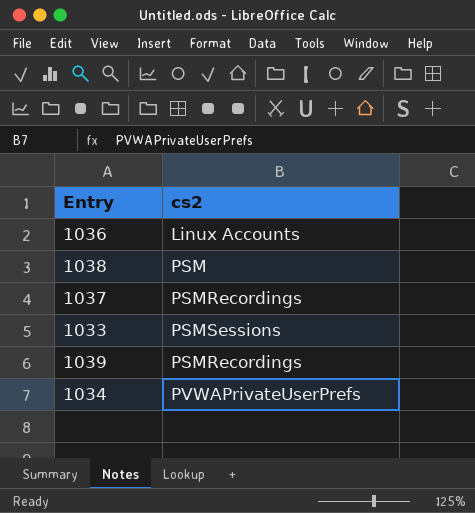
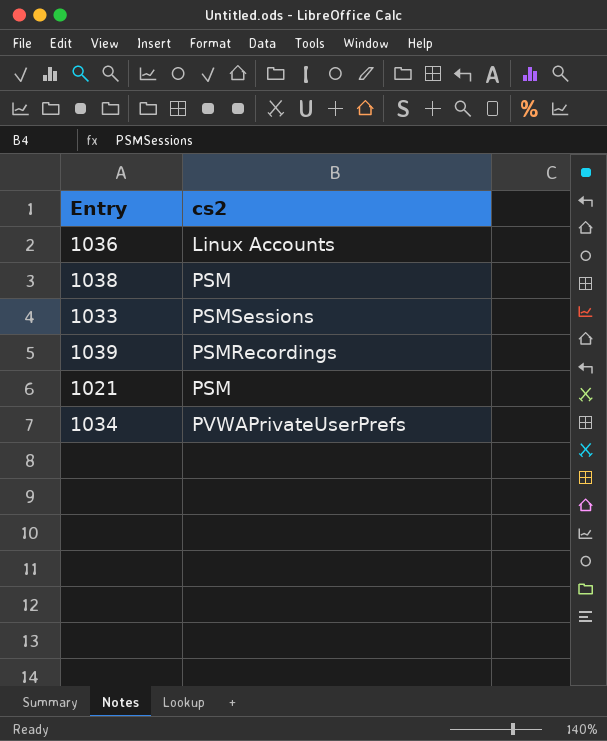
row 1037: PSMRecordings -> none
row 1021: none -> PSM

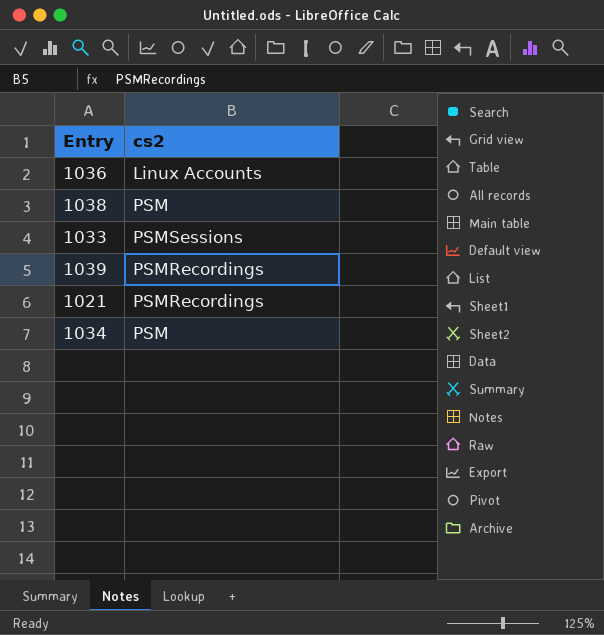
1021 | cs2: PSM -> PSMRecordings
1034 | cs2: PVWAPrivateUserPrefs -> PSM

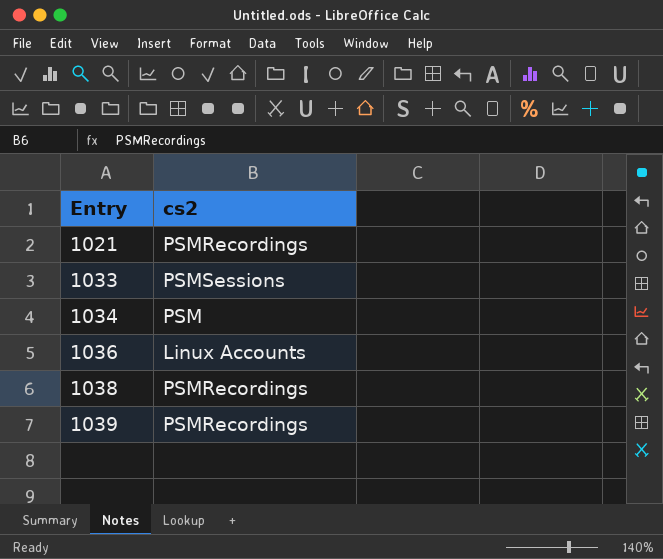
row order: none -> Entry ascending
1038 | cs2: PSM -> PSMRecordings

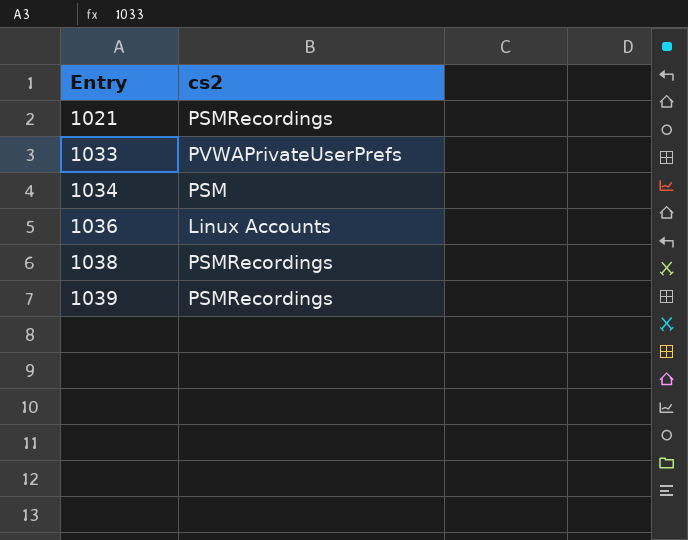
1033 | cs2: PSMSessions -> PVWAPrivateUserPrefs

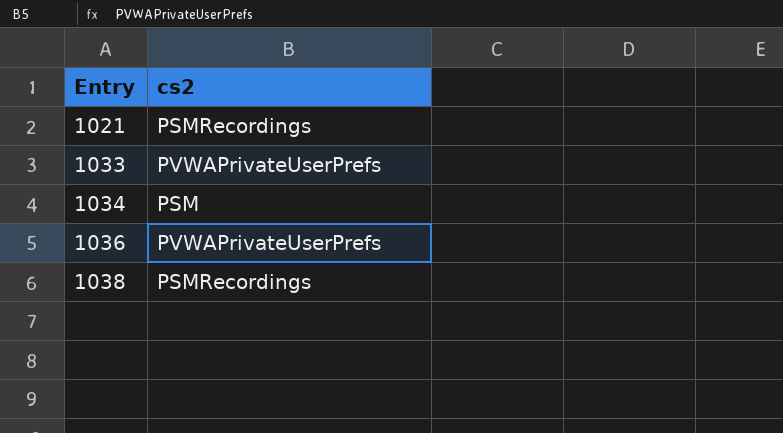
row 1039: PSMRecordings -> none
1036 | cs2: Linux Accounts -> PVWAPrivateUserPrefs

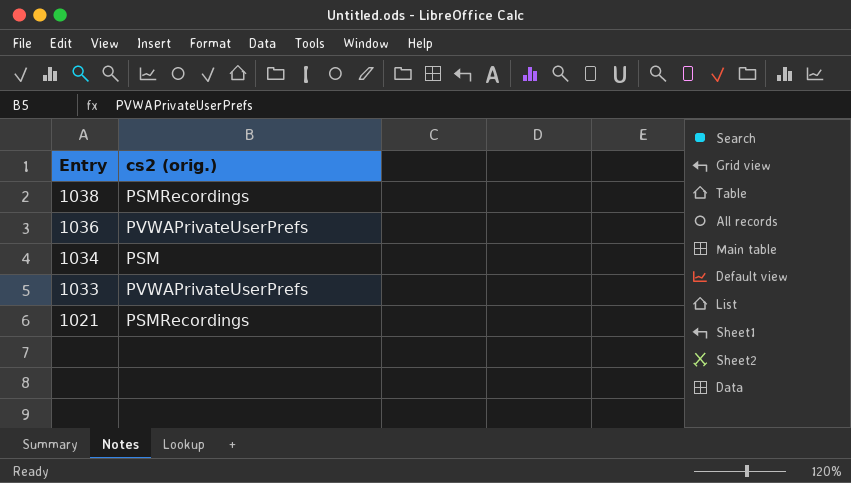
row order: Entry ascending -> Entry descending
column name: cs2 -> cs2 (orig.)

